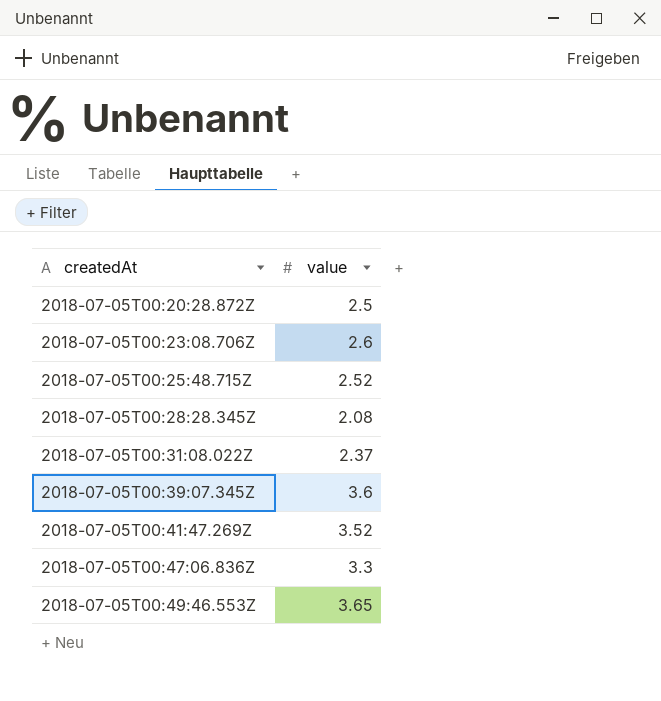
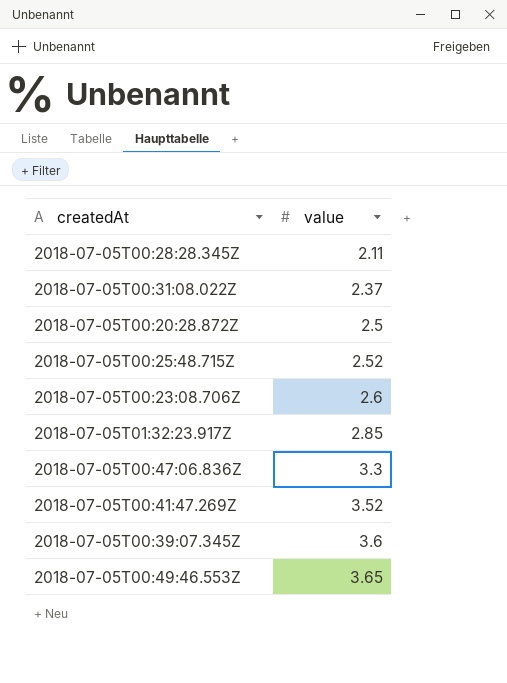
row order: createdAt ascending -> value ascending
2018-07-05T00:28:28.345Z | value: 2.08 -> 2.11
row 2018-07-05T01:32:23.917Z: none -> 2.85

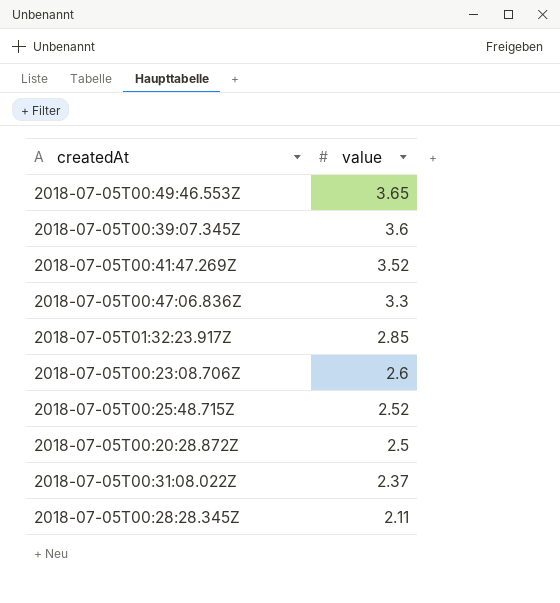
row order: value ascending -> value descending

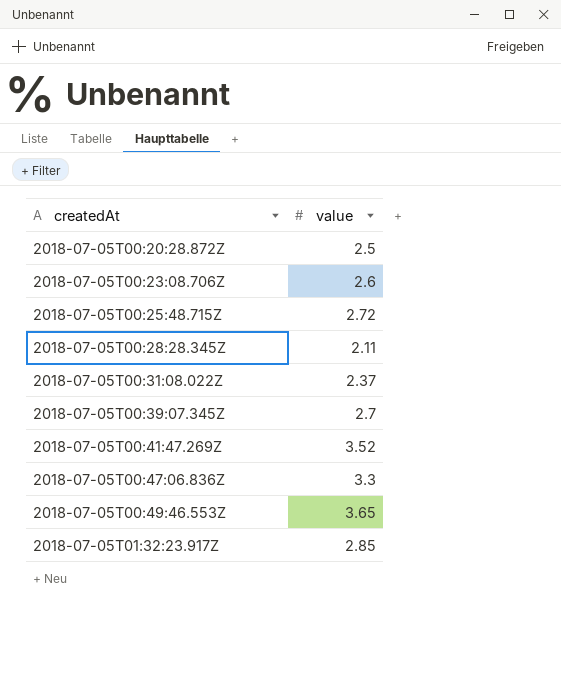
row order: value descending -> createdAt ascending
2018-07-05T00:25:48.715Z | value: 2.52 -> 2.72
2018-07-05T00:39:07.345Z | value: 3.6 -> 2.7

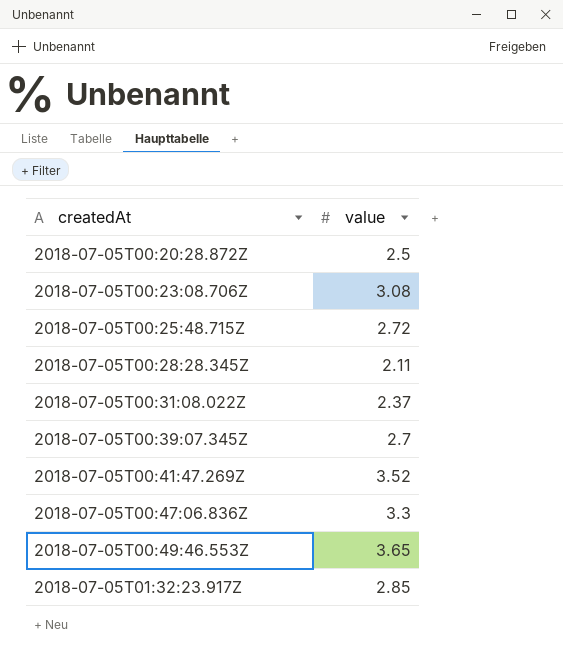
2018-07-05T00:23:08.706Z | value: 2.6 -> 3.08

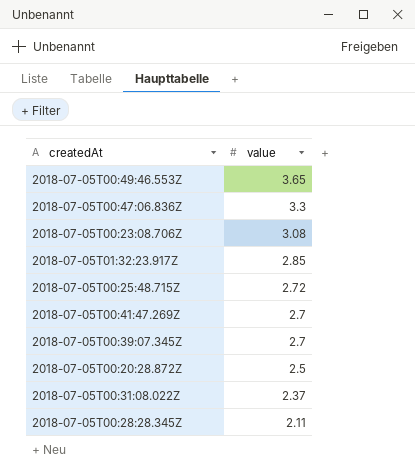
row order: createdAt ascending -> value descending
2018-07-05T00:41:47.269Z | value: 3.52 -> 2.7

